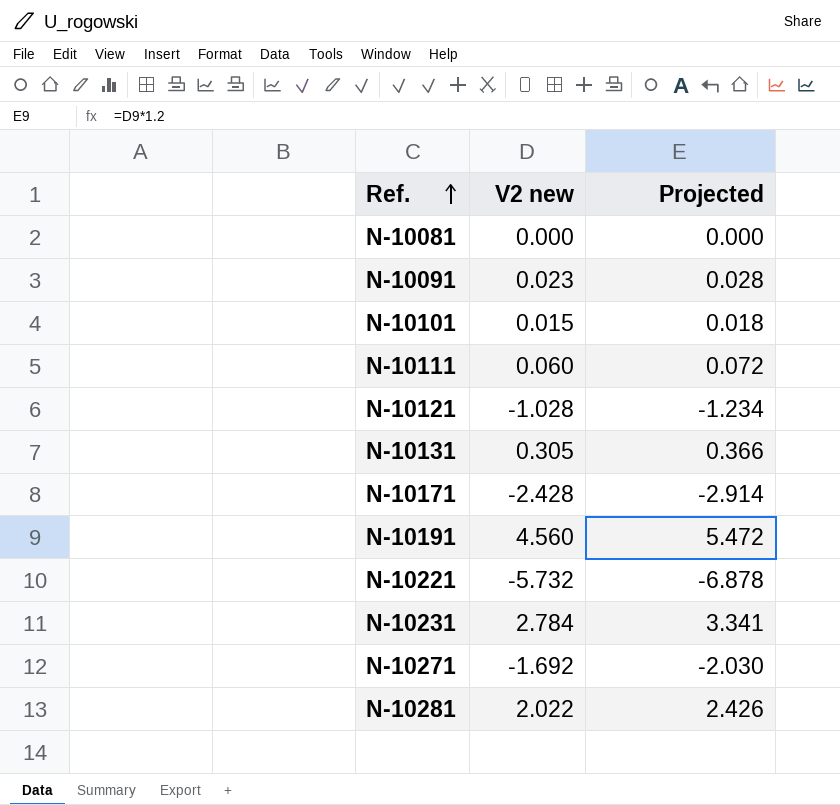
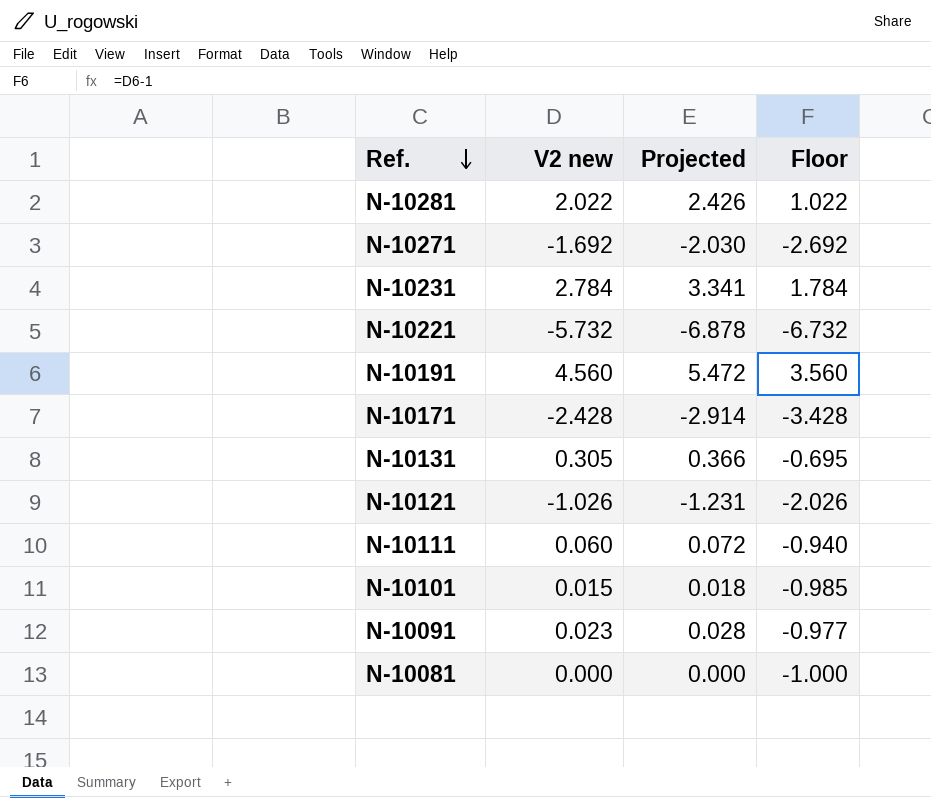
row order: Ref. ascending -> Ref. descending
column Floor | formula: none -> [V2 new] - 1
N-10121 | V2 new: -1.028 -> -1.026
N-10121 | Projected: -1.234 -> -1.231

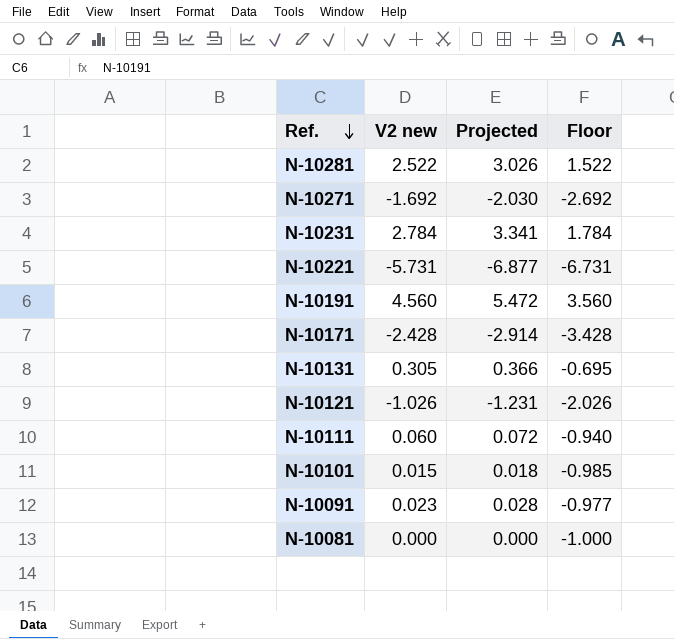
N-10281 | V2 new: 2.022 -> 2.522
N-10281 | Projected: 2.426 -> 3.026
N-10281 | Floor: 1.022 -> 1.522
N-10221 | V2 new: -5.732 -> -5.731
N-10221 | Projected: -6.878 -> -6.877
N-10221 | Floor: -6.732 -> -6.731

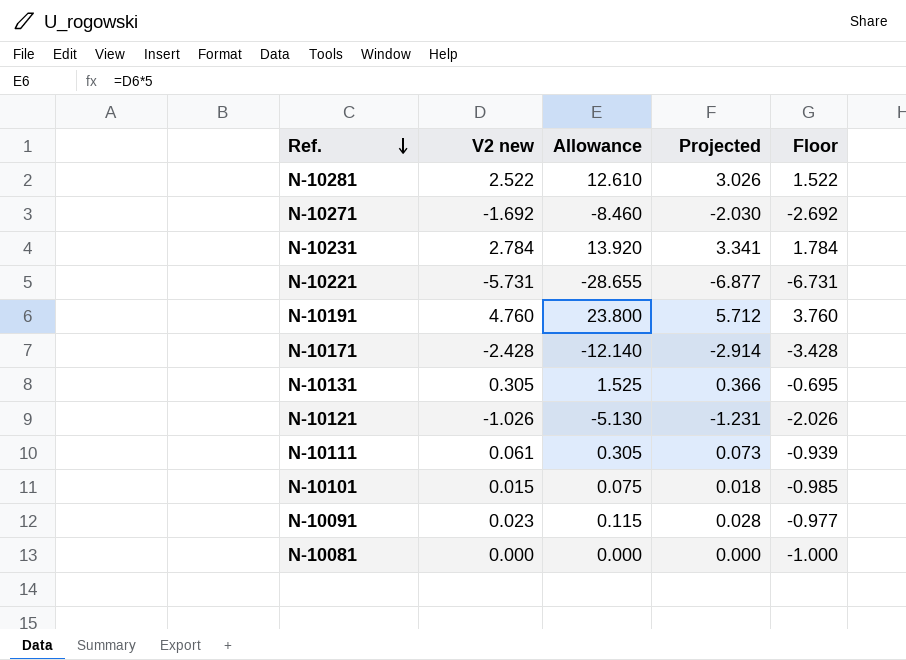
column Allowance | formula: none -> [V2 new] * 5
N-10191 | V2 new: 4.560 -> 4.760
N-10191 | Projected: 5.472 -> 5.712
N-10191 | Floor: 3.560 -> 3.760
N-10111 | V2 new: 0.060 -> 0.061
N-10111 | Projected: 0.072 -> 0.073
N-10111 | Floor: -0.940 -> -0.939

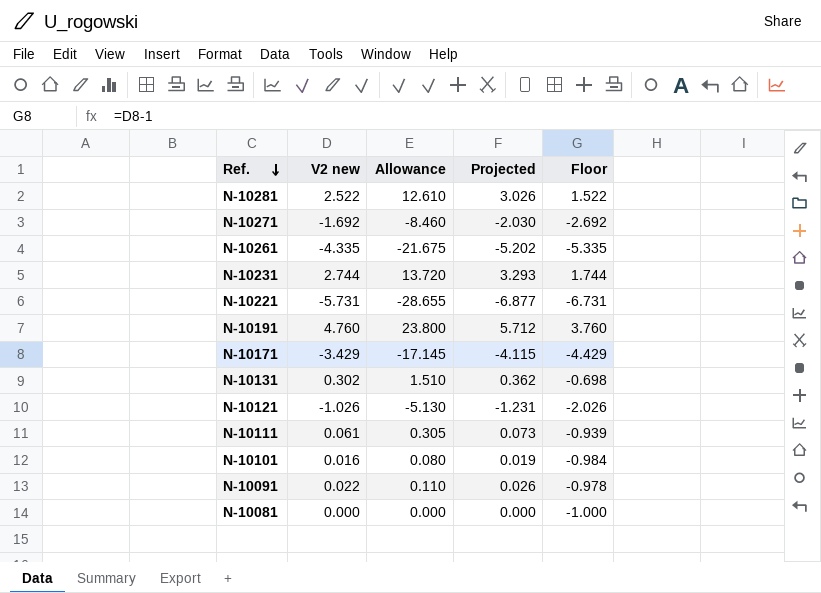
row N-10261: none -> -4.335 | -21.675 | -5.202 | -5.335
N-10231 | V2 new: 2.784 -> 2.744
N-10231 | Allowance: 13.920 -> 13.720
N-10231 | Projected: 3.341 -> 3.293
N-10231 | Floor: 1.784 -> 1.744
N-10171 | V2 new: -2.428 -> -3.429
N-10171 | Allowance: -12.140 -> -17.145
N-10171 | Projected: -2.914 -> -4.115
N-10171 | Floor: -3.428 -> -4.429
N-10131 | V2 new: 0.305 -> 0.302
N-10131 | Allowance: 1.525 -> 1.510
N-10131 | Projected: 0.366 -> 0.362
N-10131 | Floor: -0.695 -> -0.698
N-10101 | V2 new: 0.015 -> 0.016
N-10101 | Allowance: 0.075 -> 0.080
N-10101 | Projected: 0.018 -> 0.019
N-10101 | Floor: -0.985 -> -0.984
N-10091 | V2 new: 0.023 -> 0.022
N-10091 | Allowance: 0.115 -> 0.110
N-10091 | Projected: 0.028 -> 0.026
N-10091 | Floor: -0.977 -> -0.978

